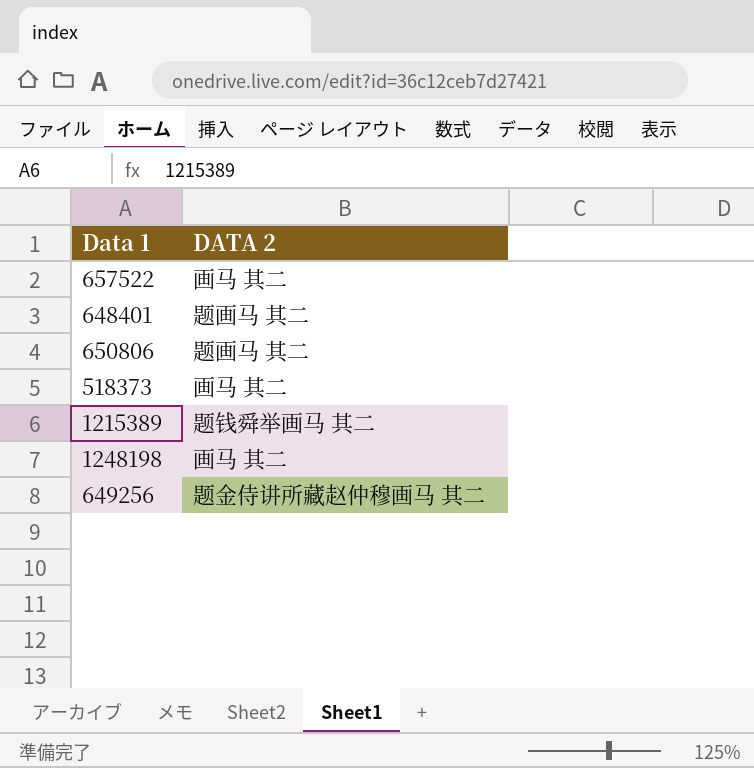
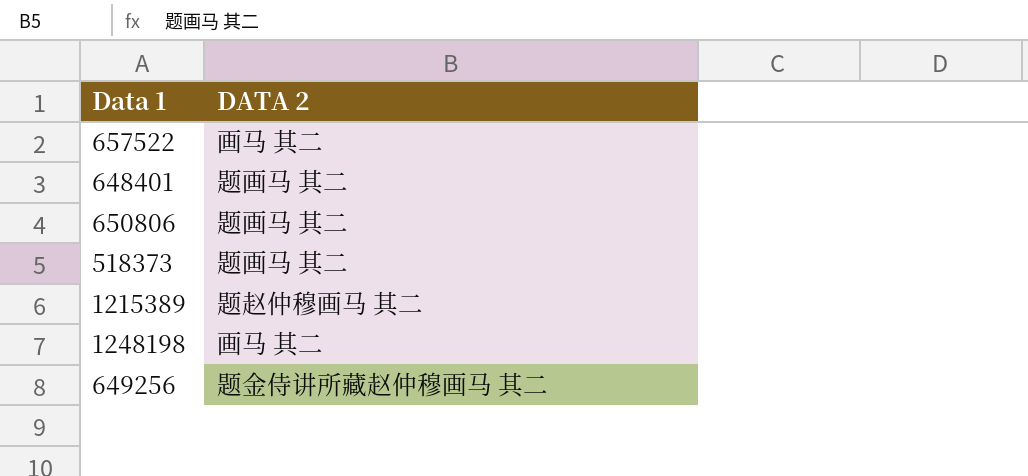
518373 | DATA 2: 画马 其二 -> 题画马 其二
1215389 | DATA 2: 题钱舜举画马 其二 -> 题赵仲穆画马 其二

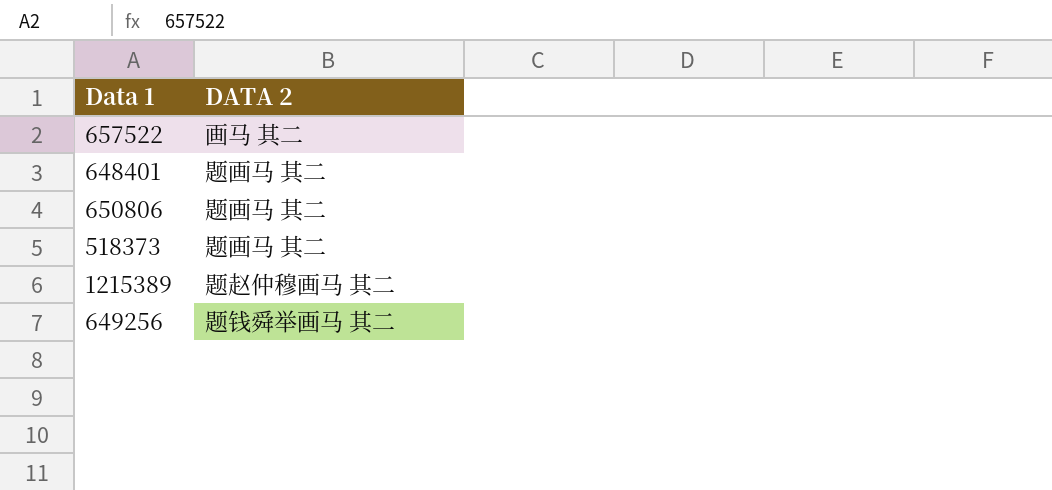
row 1248198: 画马 其二 -> none
649256 | DATA 2: 题金侍讲所藏赵仲穆画马 其二 -> 题钱舜举画马 其二

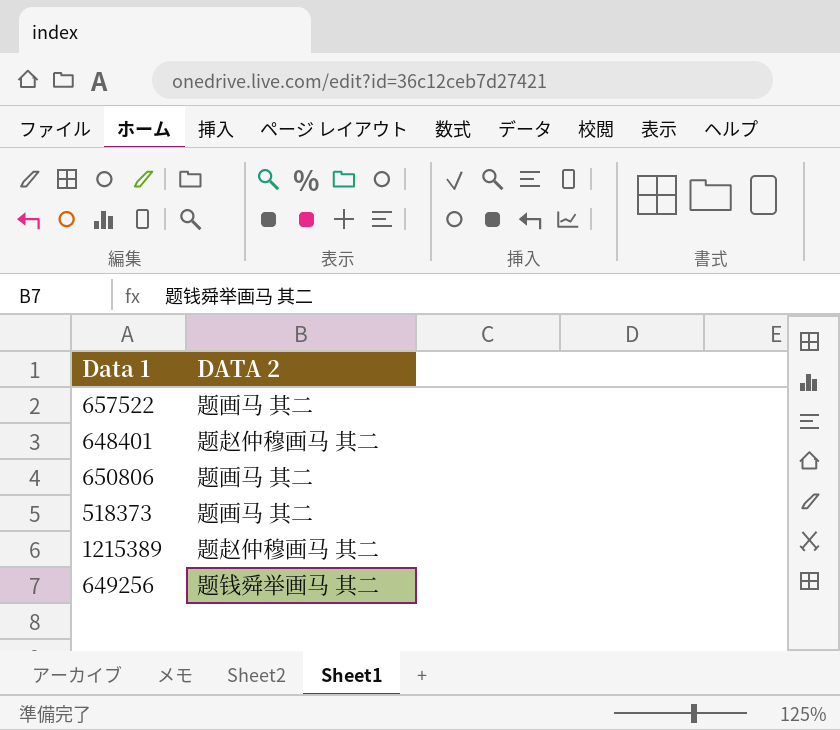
657522 | DATA 2: 画马 其二 -> 题画马 其二
648401 | DATA 2: 题画马 其二 -> 题赵仲穆画马 其二

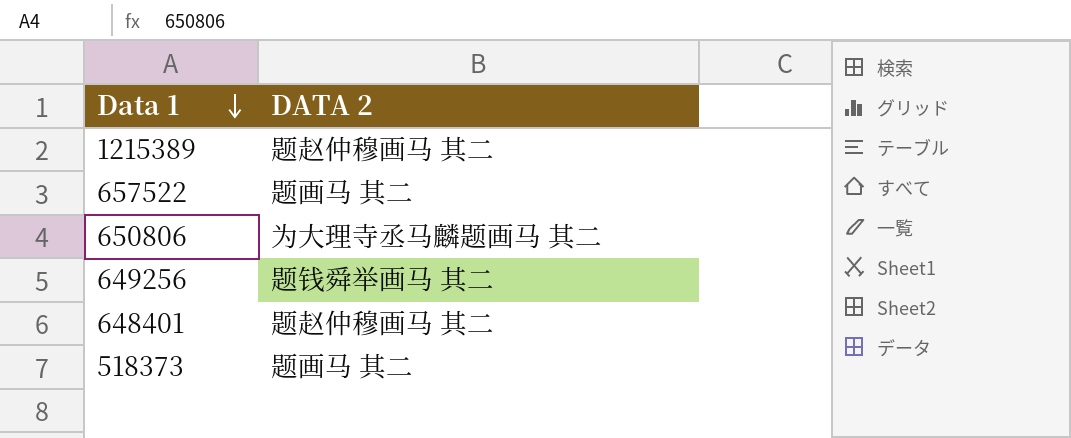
row order: none -> Data 1 descending
650806 | DATA 2: 题画马 其二 -> 为大理寺丞马麟题画马 其二

